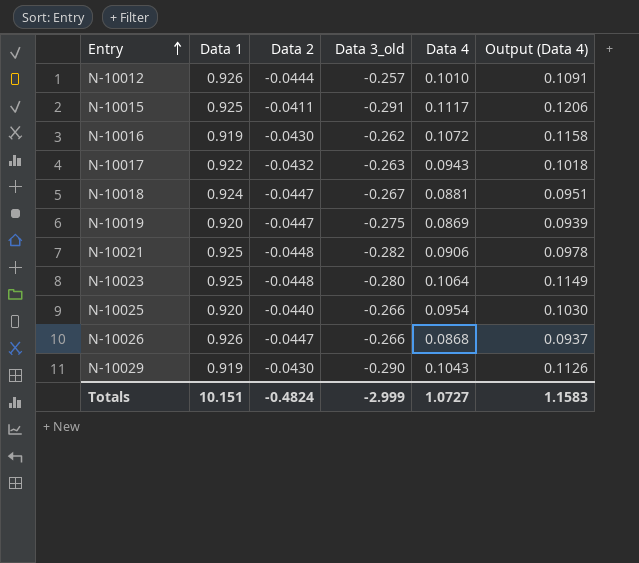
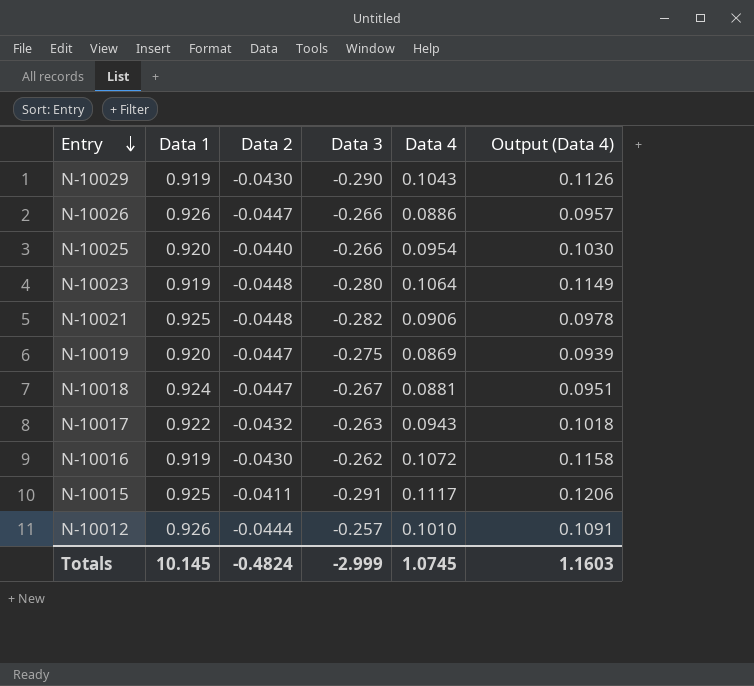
row order: Entry ascending -> Entry descending
column name: Data 3_old -> Data 3
N-10026 | Data 4: 0.0868 -> 0.0886
N-10026 | Output (Data 4): 0.0937 -> 0.0957
N-10023 | Data 1: 0.925 -> 0.919
Totals | Data 1: 10.151 -> 10.145
Totals | Data 4: 1.0727 -> 1.0745
Totals | Output (Data 4): 1.1583 -> 1.1603

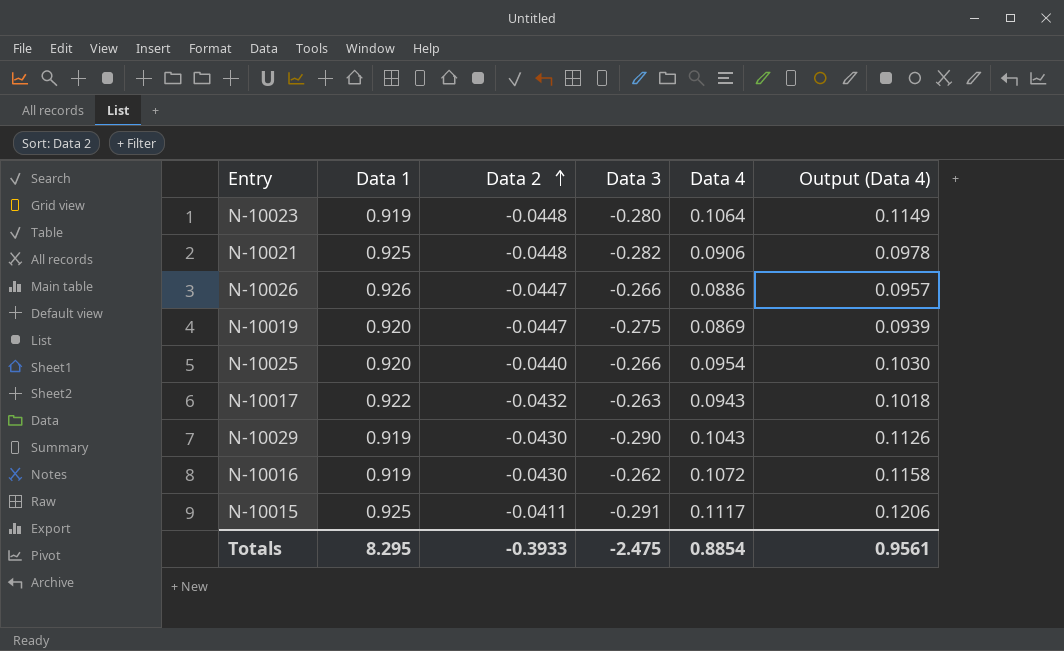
row order: Entry descending -> Data 2 ascending
row N-10018: 0.924 | -0.0447 | -0.267 | 0.0881 | 0.0951 -> none
row N-10012: 0.926 | -0.0444 | -0.257 | 0.1010 | 0.1091 -> none
Totals | Data 1: 10.145 -> 8.295
Totals | Data 2: -0.4824 -> -0.3933
Totals | Data 3: -2.999 -> -2.475
Totals | Data 4: 1.0745 -> 0.8854
Totals | Output (Data 4): 1.1603 -> 0.9561

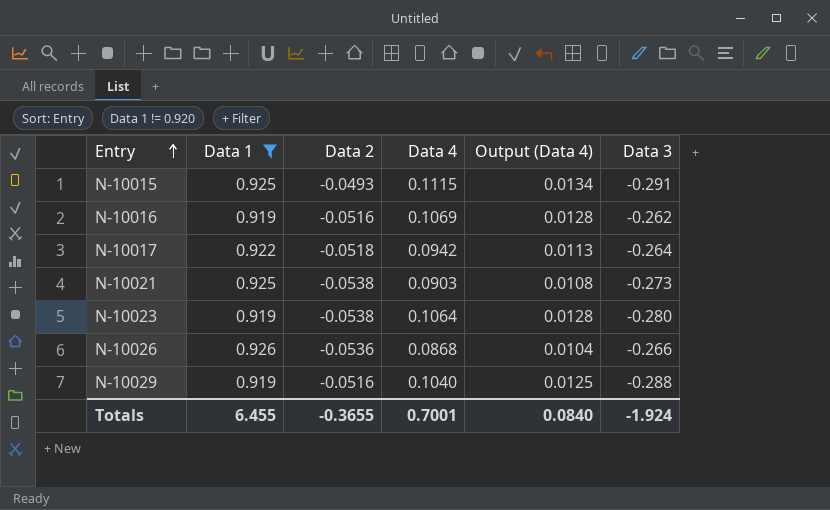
filter: none -> Data 1 != 0.920
row order: Data 2 ascending -> Entry ascending
column Output (Data 4) | formula: [Data 4] * 1.08 -> [Data 4] * 0.12
column Data 3 | position: 4 -> 6
N-10015 | Data 2: -0.0411 -> -0.0493
N-10015 | Data 4: 0.1117 -> 0.1115
N-10016 | Data 2: -0.0430 -> -0.0516
N-10016 | Data 4: 0.1072 -> 0.1069
N-10017 | Data 2: -0.0432 -> -0.0518
N-10017 | Data 4: 0.0943 -> 0.0942
N-10017 | Data 3: -0.263 -> -0.264
N-10021 | Data 2: -0.0448 -> -0.0538
N-10021 | Data 4: 0.0906 -> 0.0903
N-10021 | Data 3: -0.282 -> -0.273
N-10023 | Data 2: -0.0448 -> -0.0538
N-10026 | Data 2: -0.0447 -> -0.0536
N-10026 | Data 4: 0.0886 -> 0.0868
N-10029 | Data 2: -0.0430 -> -0.0516
N-10029 | Data 4: 0.1043 -> 0.1040
N-10029 | Data 3: -0.290 -> -0.288
Totals | Data 1: 8.295 -> 6.455
Totals | Data 2: -0.3933 -> -0.3655
Totals | Data 4: 0.8854 -> 0.7001
Totals | Output (Data 4): 0.9561 -> 0.0840
Totals | Data 3: -2.475 -> -1.924

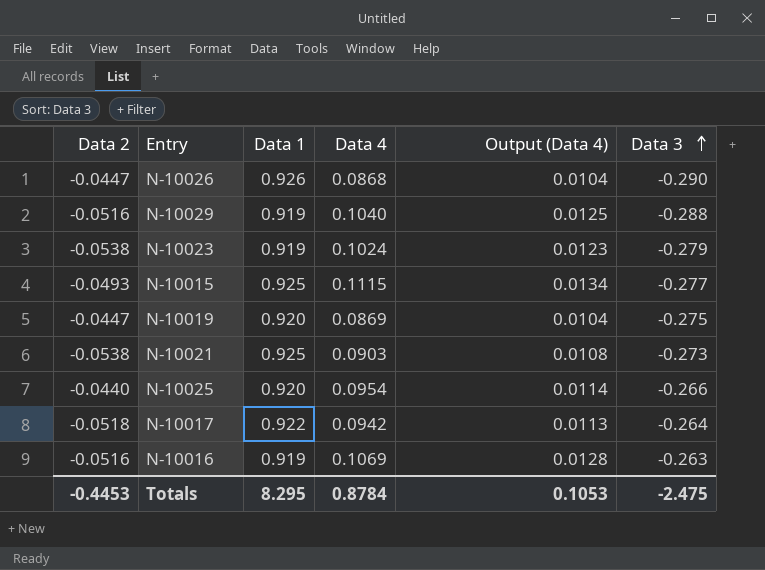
filter: Data 1 != 0.920 -> none
row order: Entry ascending -> Data 3 ascending
column Data 2 | position: 3 -> 1
N-10026 | Data 2: -0.0536 -> -0.0447
N-10026 | Data 3: -0.266 -> -0.290
N-10023 | Data 4: 0.1064 -> 0.1024
N-10023 | Output (Data 4): 0.0128 -> 0.0123
N-10023 | Data 3: -0.280 -> -0.279
N-10015 | Data 3: -0.291 -> -0.277
N-10016 | Data 3: -0.262 -> -0.263
Totals | Data 2: -0.3655 -> -0.4453
Totals | Data 1: 6.455 -> 8.295
Totals | Data 4: 0.7001 -> 0.8784
Totals | Output (Data 4): 0.0840 -> 0.1053
Totals | Data 3: -1.924 -> -2.475

